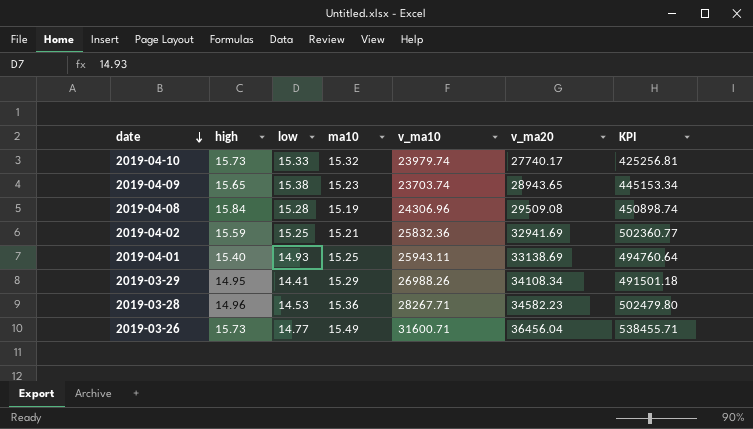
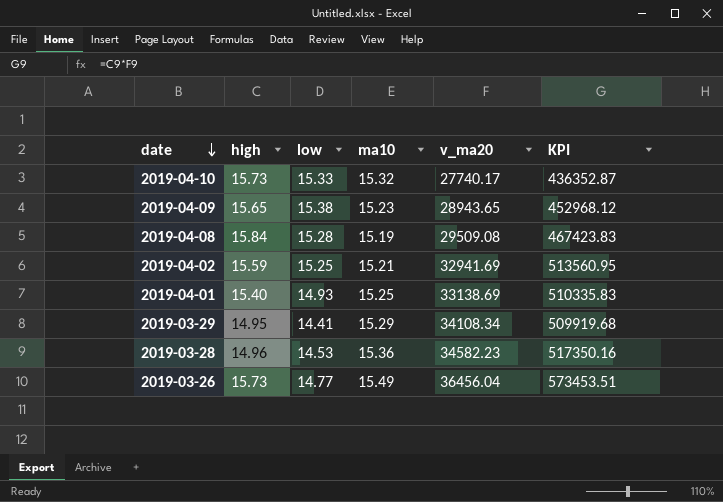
column v_ma10 | position: 5 -> none
column KPI | formula: [low] * [v_ma20] -> [high] * [v_ma20]

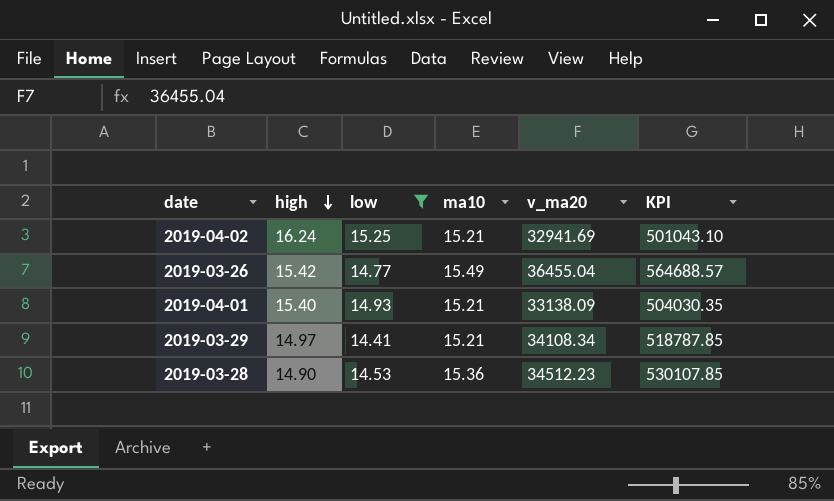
filter: none -> low <= 15.25
row order: date descending -> high descending
column KPI | formula: [high] * [v_ma20] -> [ma10] * [v_ma20]
2019-04-02 | high: 15.59 -> 16.24
2019-03-26 | high: 15.73 -> 15.42
2019-03-26 | v_ma20: 36456.04 -> 36455.04
2019-04-01 | ma10: 15.25 -> 15.21
2019-04-01 | v_ma20: 33138.69 -> 33138.09
2019-03-29 | high: 14.95 -> 14.97
2019-03-29 | ma10: 15.29 -> 15.21
2019-03-28 | high: 14.96 -> 14.90
2019-03-28 | v_ma20: 34582.23 -> 34512.23

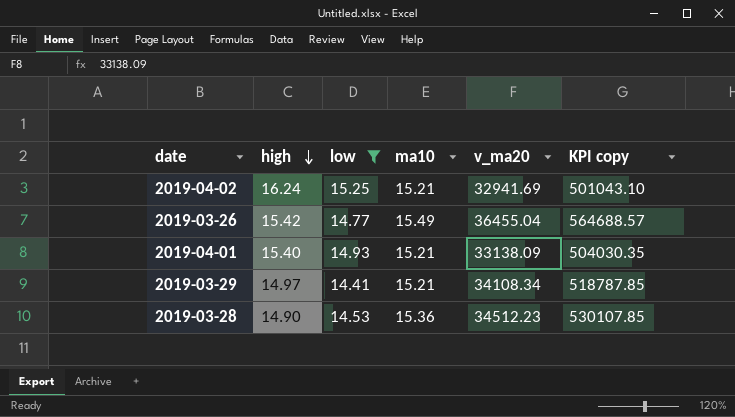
column name: KPI -> KPI copy

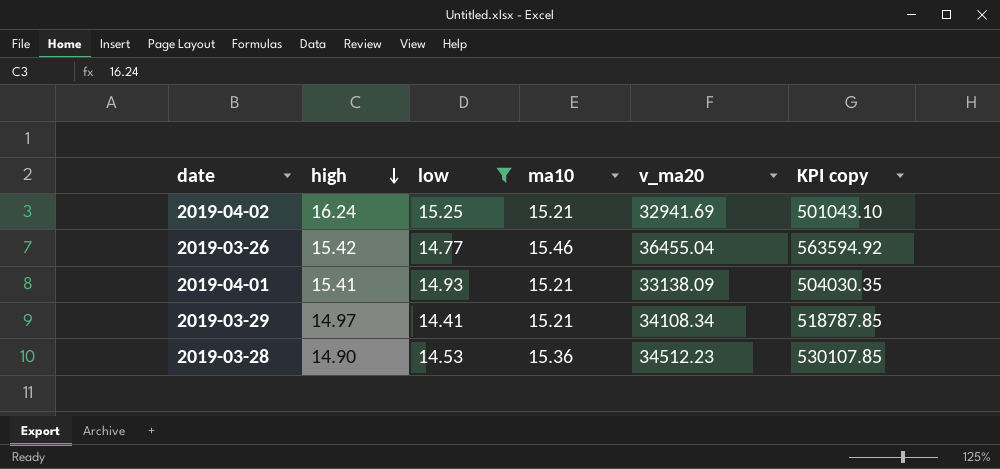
2019-03-26 | ma10: 15.49 -> 15.46
2019-03-26 | KPI copy: 564688.57 -> 563594.92
2019-04-01 | high: 15.40 -> 15.41

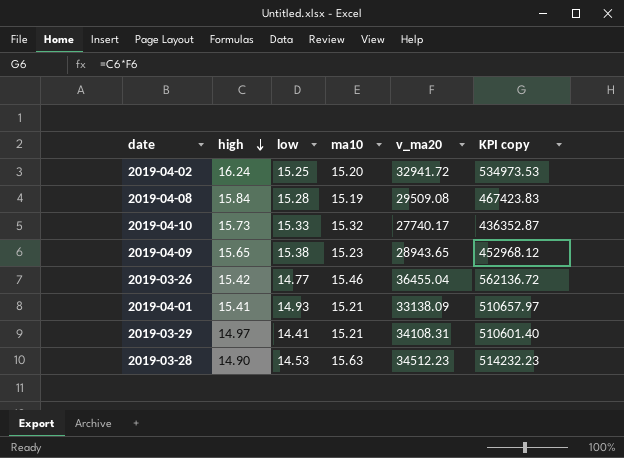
filter: low <= 15.25 -> none
column KPI copy | formula: [ma10] * [v_ma20] -> [high] * [v_ma20]
2019-04-02 | ma10: 15.21 -> 15.20
2019-04-02 | v_ma20: 32941.69 -> 32941.72
2019-03-29 | v_ma20: 34108.34 -> 34108.31
2019-03-28 | ma10: 15.36 -> 15.63

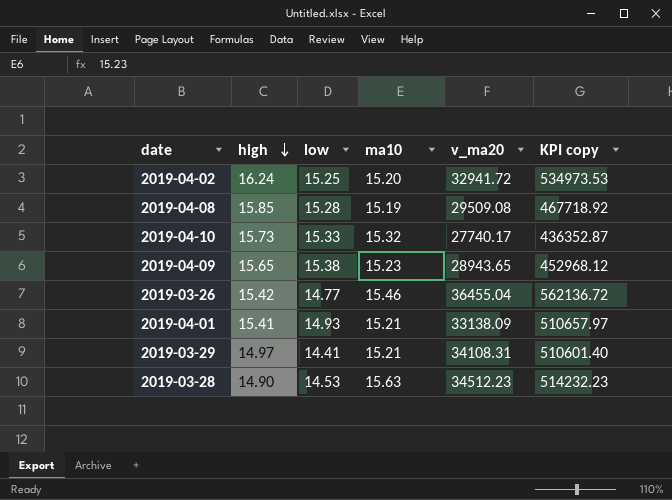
2019-04-08 | high: 15.84 -> 15.85
2019-04-08 | KPI copy: 467423.83 -> 467718.92

